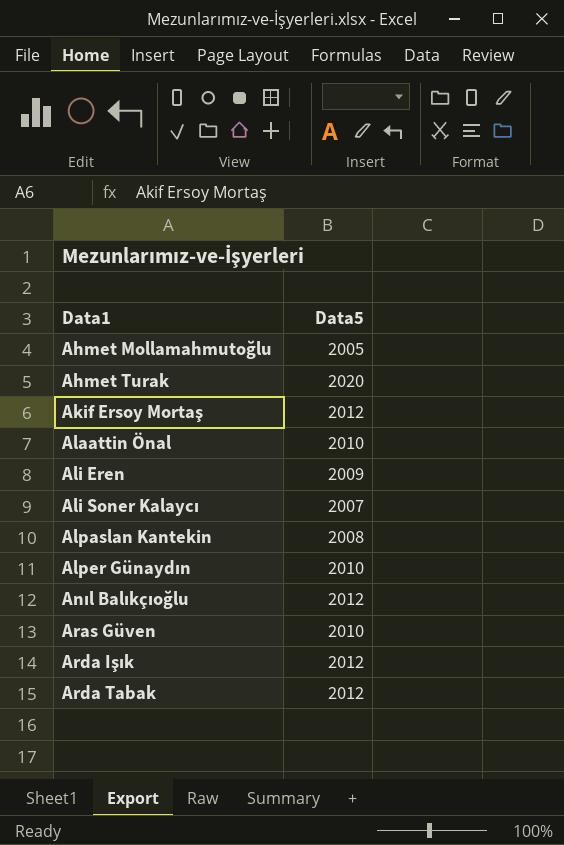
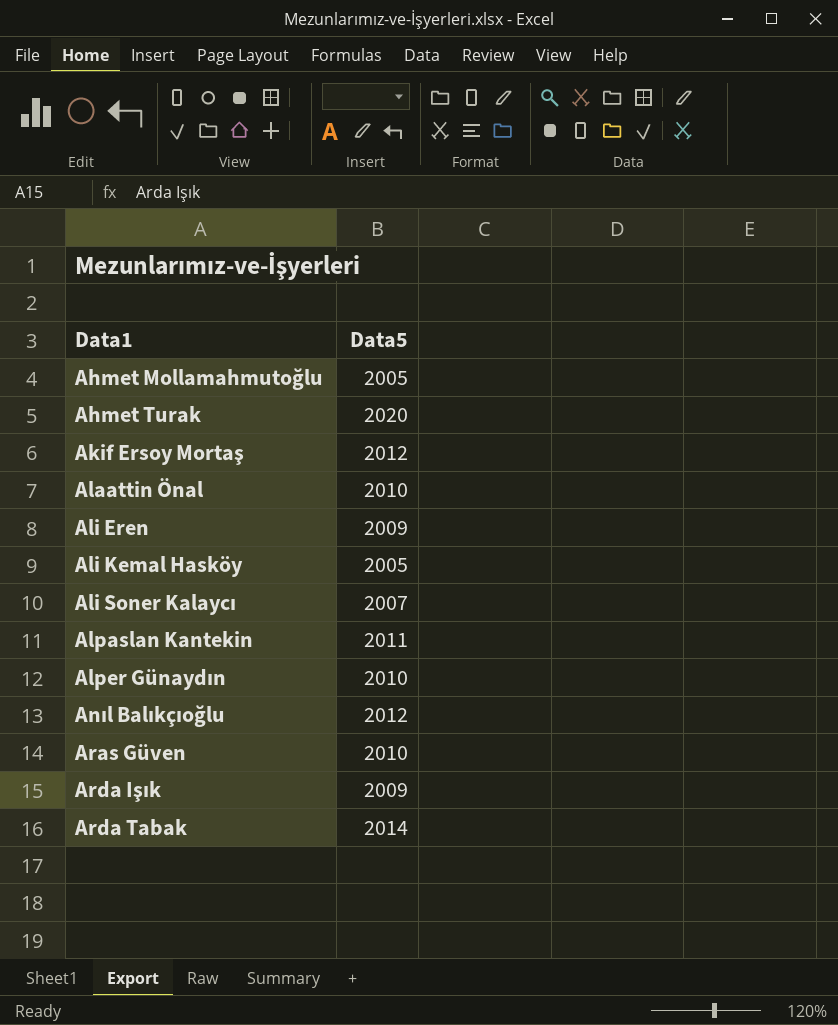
row Ali Kemal Hasköy: none -> 2005
Alpaslan Kantekin | Data5: 2008 -> 2011
Arda Işık | Data5: 2012 -> 2009
Arda Tabak | Data5: 2012 -> 2014

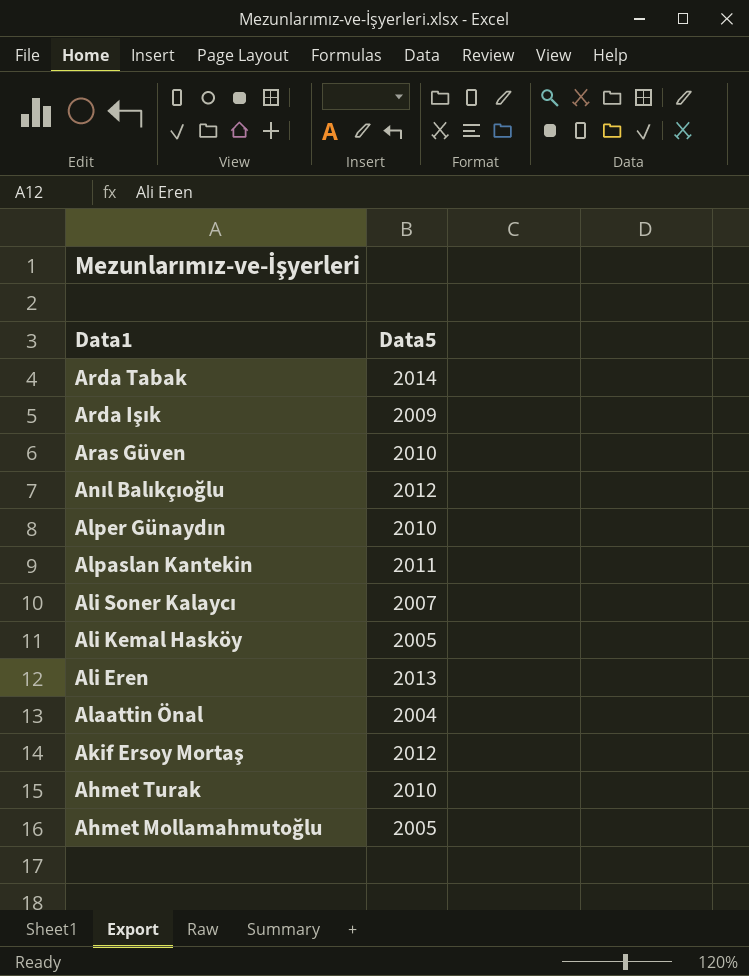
row order: Data1 ascending -> Data1 descending
Ali Eren | Data5: 2009 -> 2013
Alaattin Önal | Data5: 2010 -> 2004
Ahmet Turak | Data5: 2020 -> 2010

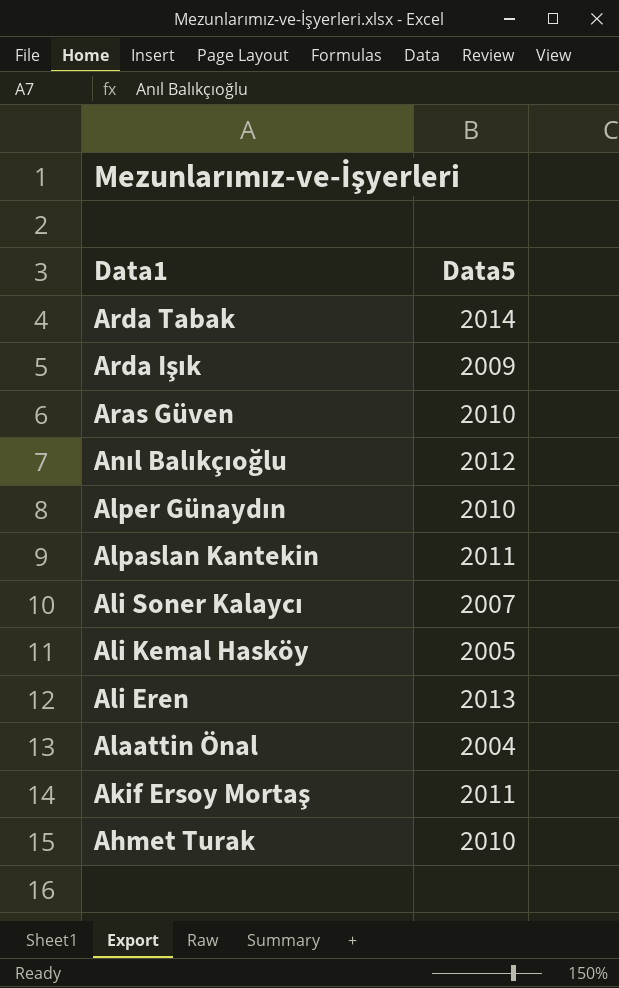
row Ahmet Mollamahmutoğlu: 2005 -> none
Akif Ersoy Mortaş | Data5: 2012 -> 2011

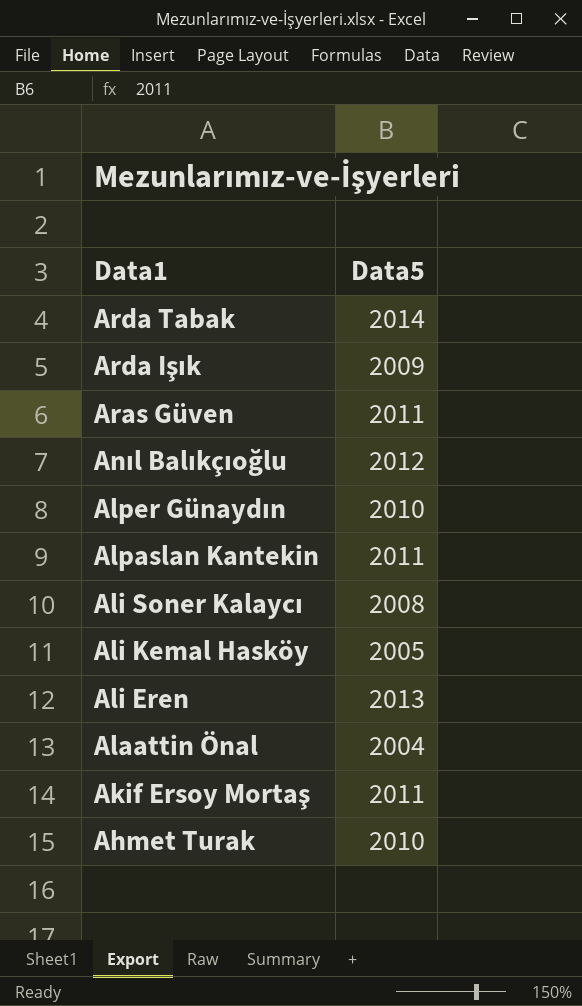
Aras Güven | Data5: 2010 -> 2011
Ali Soner Kalaycı | Data5: 2007 -> 2008

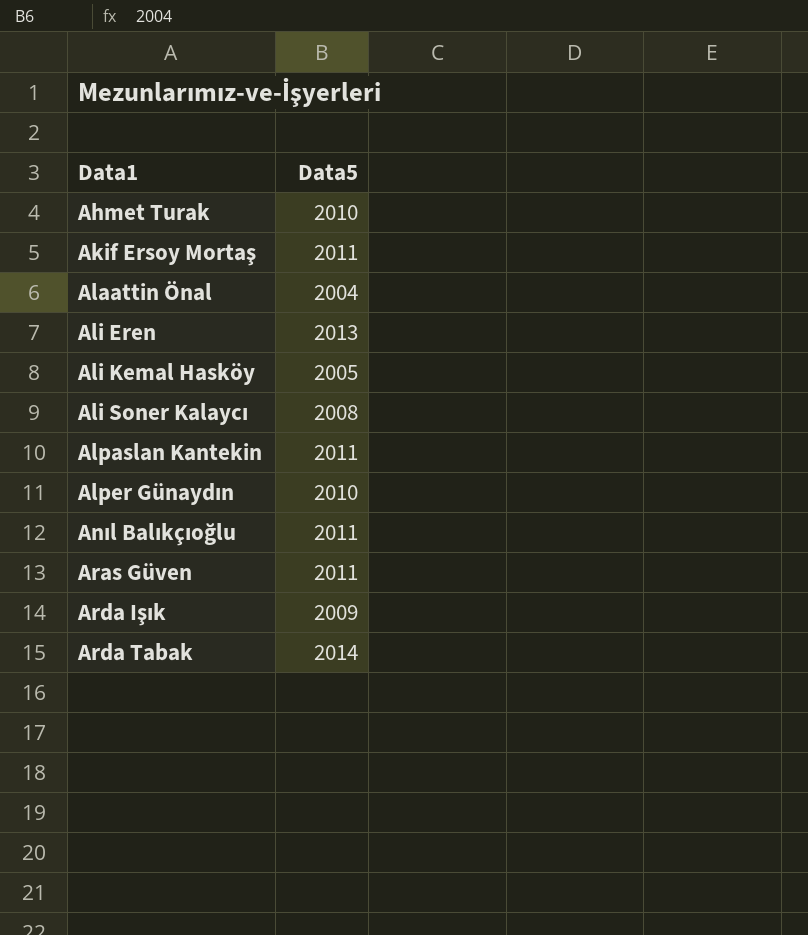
row order: Data1 descending -> Data1 ascending
Anıl Balıkçıoğlu | Data5: 2012 -> 2011

